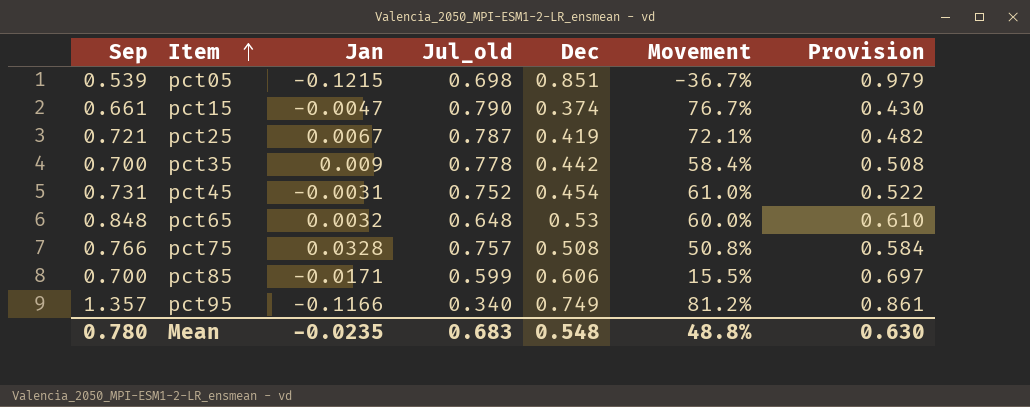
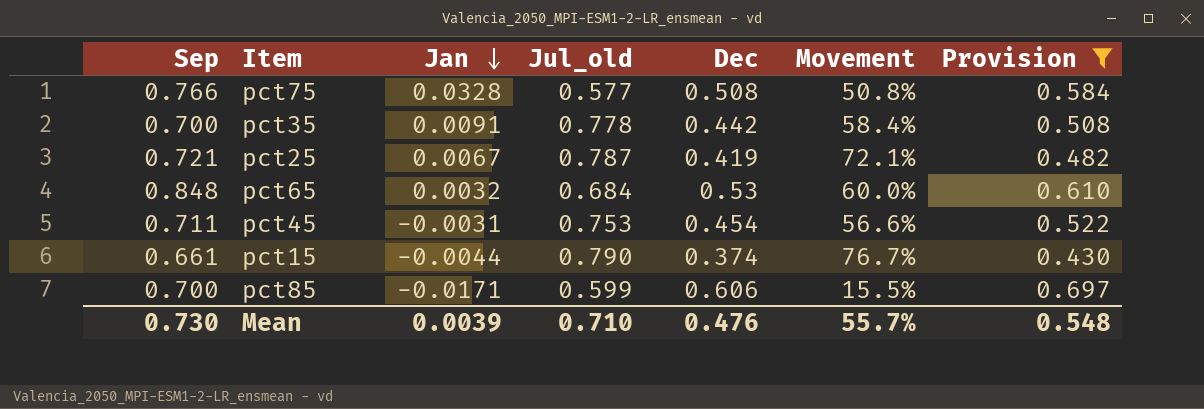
filter: none -> Provision <= 0.697
row order: Item ascending -> Jan descending
pct75 | Jul_old: 0.757 -> 0.577
pct35 | Jan: 0.009 -> 0.0091
pct65 | Jul_old: 0.648 -> 0.684
pct45 | Sep: 0.731 -> 0.711
pct45 | Jul_old: 0.752 -> 0.753
pct45 | Movement: 61.0% -> 56.6%
pct15 | Jan: -0.0047 -> -0.0044
Mean | Sep: 0.780 -> 0.730
Mean | Jan: -0.0235 -> 0.0039
Mean | Jul_old: 0.683 -> 0.710
Mean | Dec: 0.548 -> 0.476
Mean | Movement: 48.8% -> 55.7%
Mean | Provision: 0.630 -> 0.548

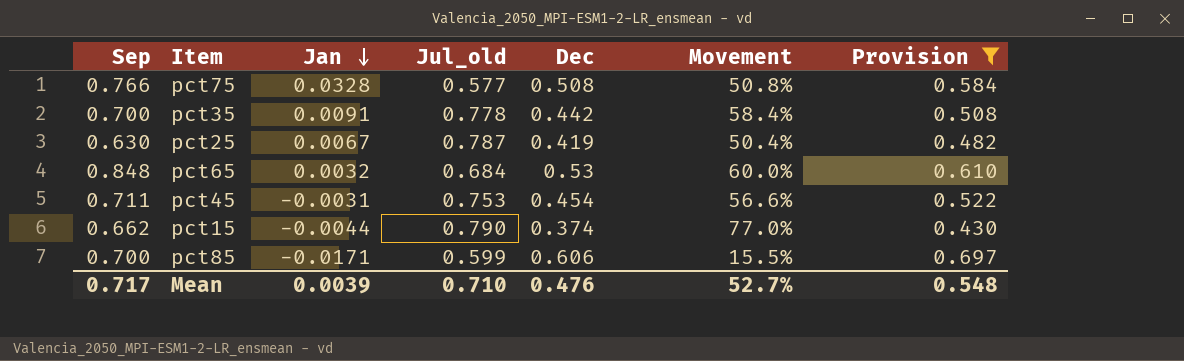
pct25 | Sep: 0.721 -> 0.630
pct25 | Movement: 72.1% -> 50.4%
pct15 | Sep: 0.661 -> 0.662
pct15 | Movement: 76.7% -> 77.0%
Mean | Sep: 0.730 -> 0.717
Mean | Movement: 55.7% -> 52.7%

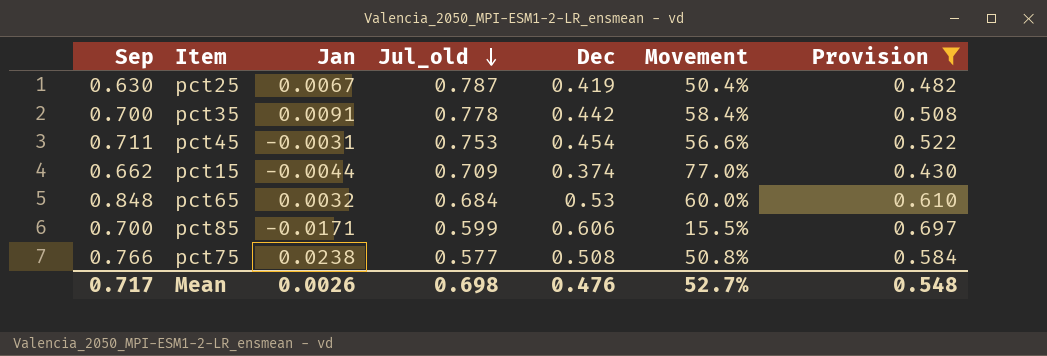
row order: Jan descending -> Jul_old descending
pct15 | Jul_old: 0.790 -> 0.709
pct75 | Jan: 0.0328 -> 0.0238
Mean | Jan: 0.0039 -> 0.0026
Mean | Jul_old: 0.710 -> 0.698

